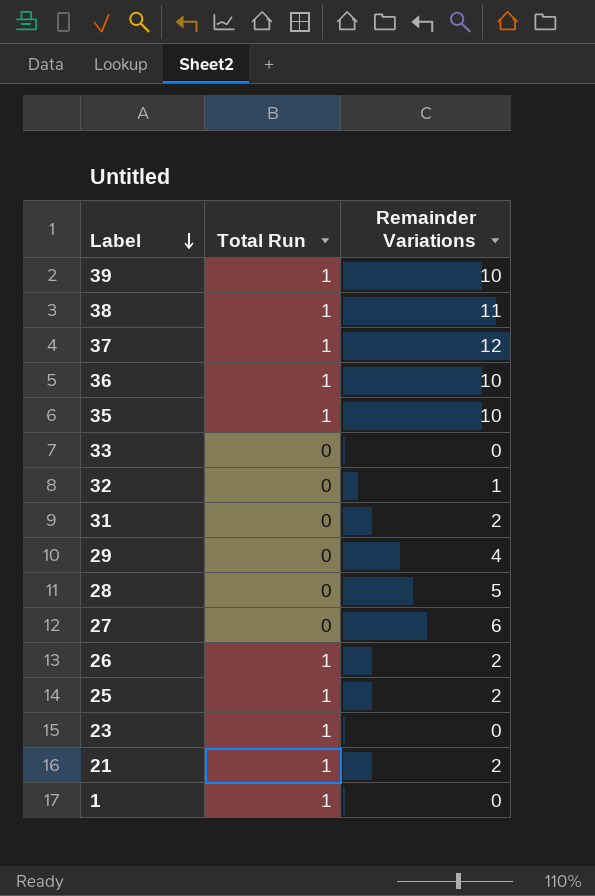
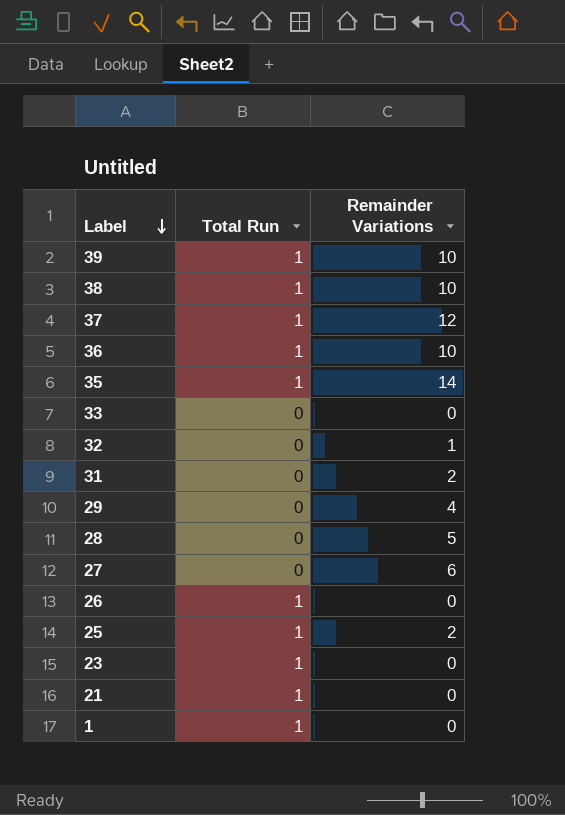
38 | Remainder Variations: 11 -> 10
35 | Remainder Variations: 10 -> 14
26 | Remainder Variations: 2 -> 0
21 | Remainder Variations: 2 -> 0

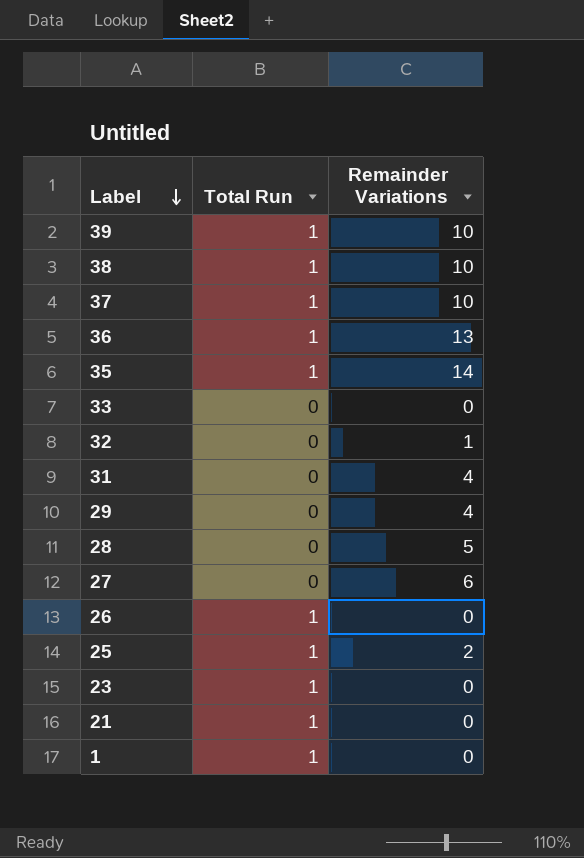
37 | Remainder Variations: 12 -> 10
36 | Remainder Variations: 10 -> 13
31 | Remainder Variations: 2 -> 4

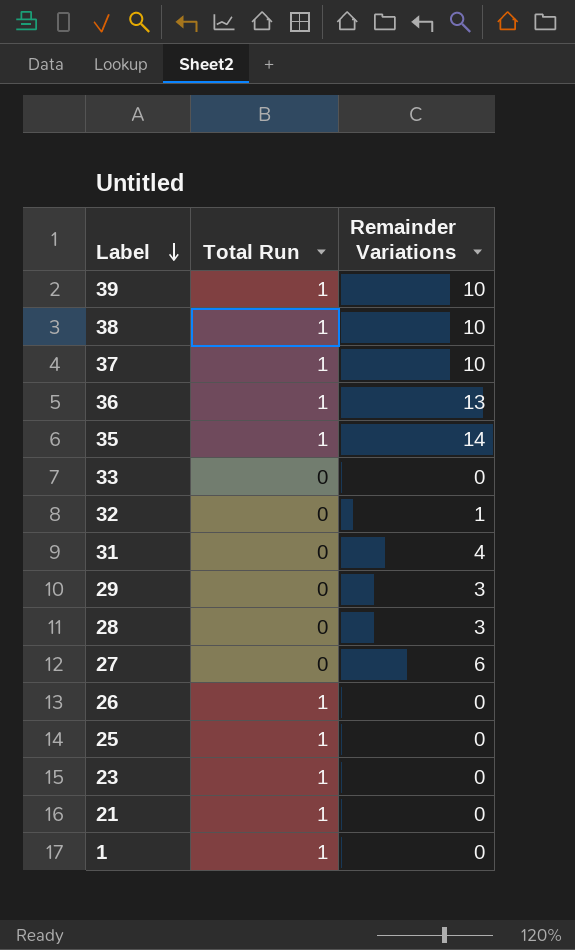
29 | Remainder Variations: 4 -> 3
28 | Remainder Variations: 5 -> 3
25 | Remainder Variations: 2 -> 0

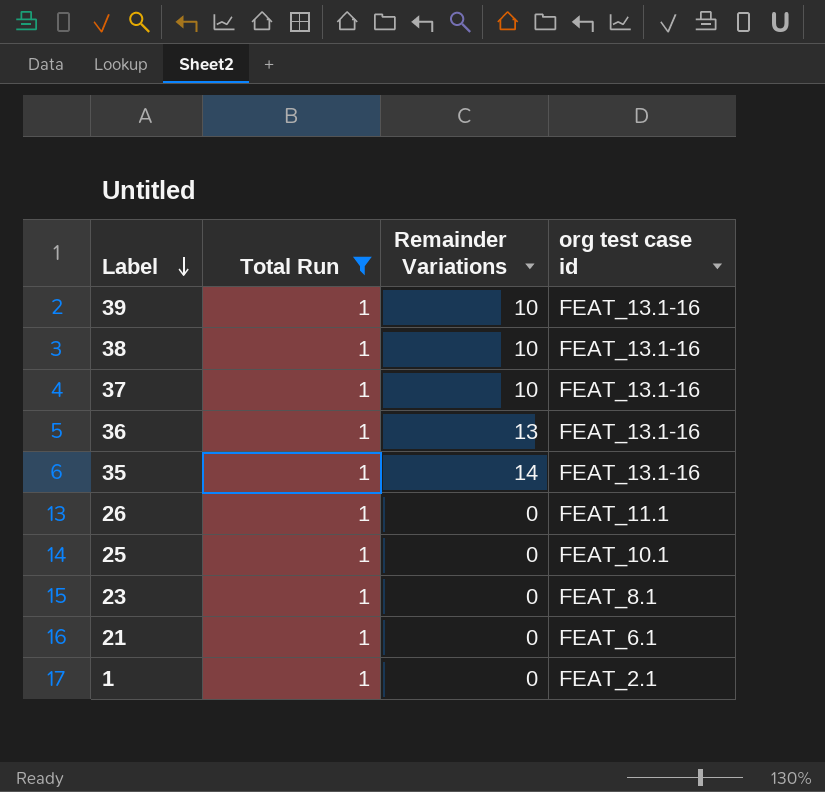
filter: none -> Total Run = 1
column org test case id | position: none -> 4

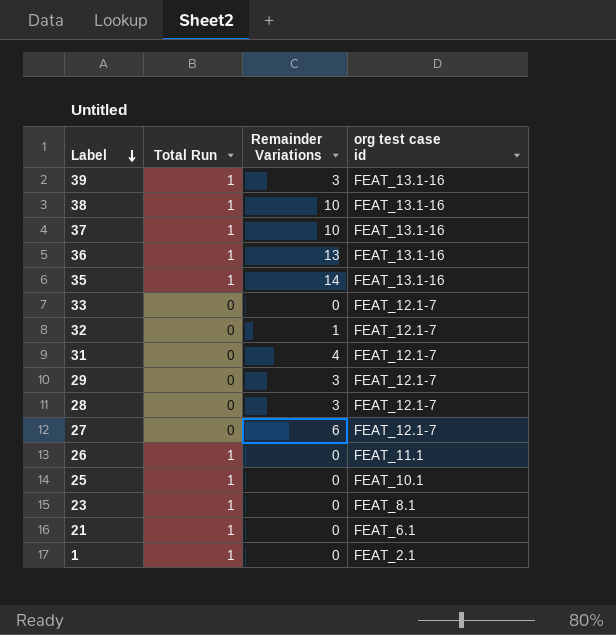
filter: Total Run = 1 -> none
39 | Remainder Variations: 10 -> 3

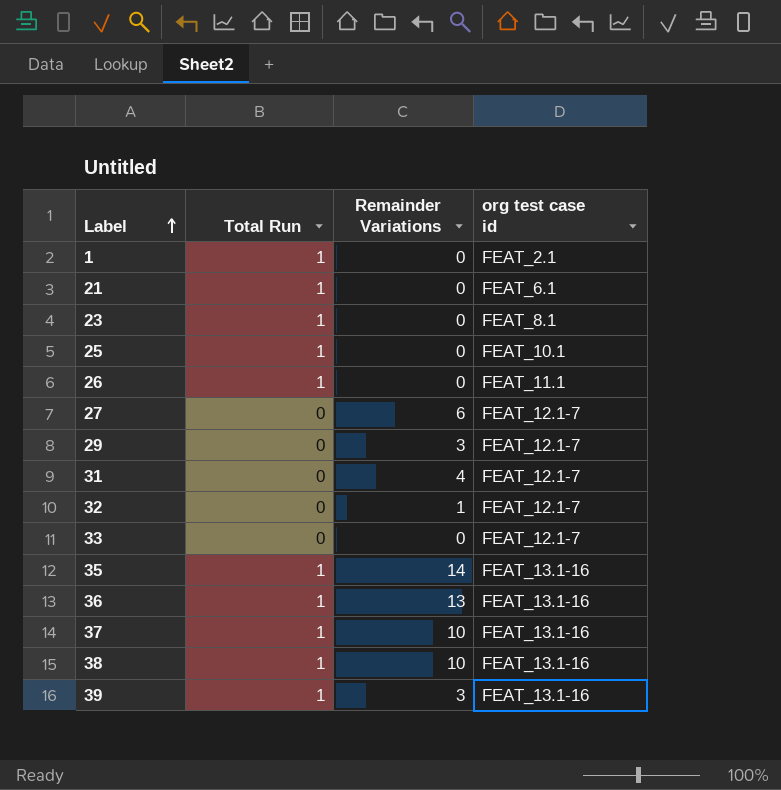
row order: Label descending -> Label ascending
row 28: 0 | 3 | FEAT_12.1-7 -> none

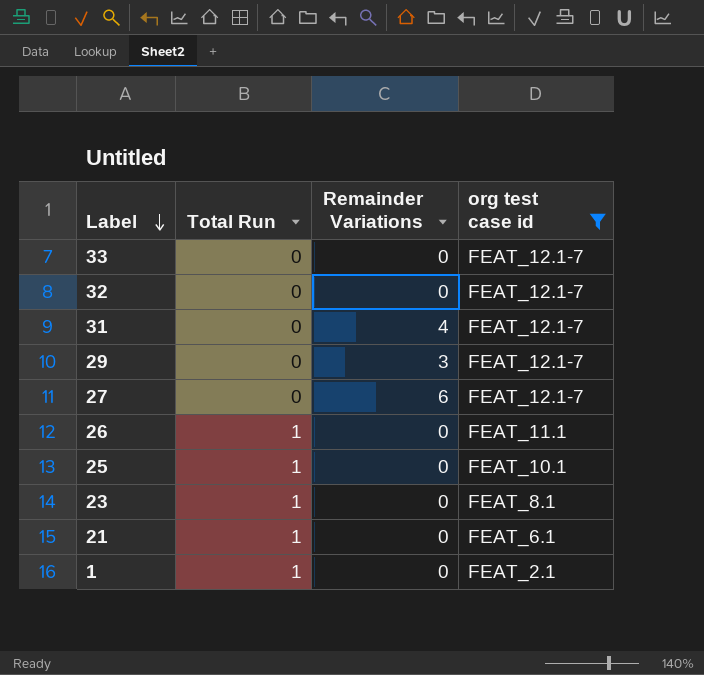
filter: none -> org test case id != FEAT_13.1-16
row order: Label ascending -> Label descending
32 | Remainder Variations: 1 -> 0

